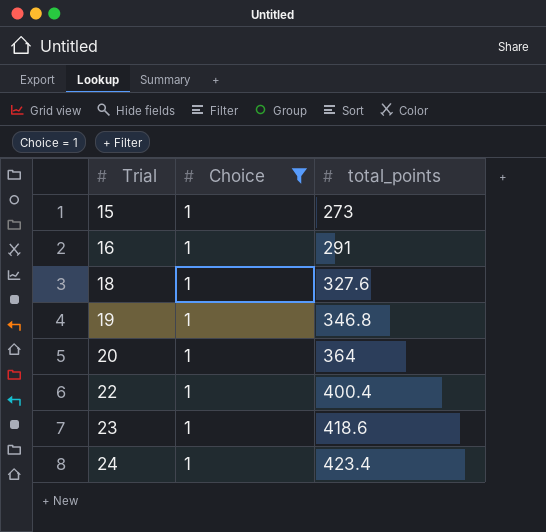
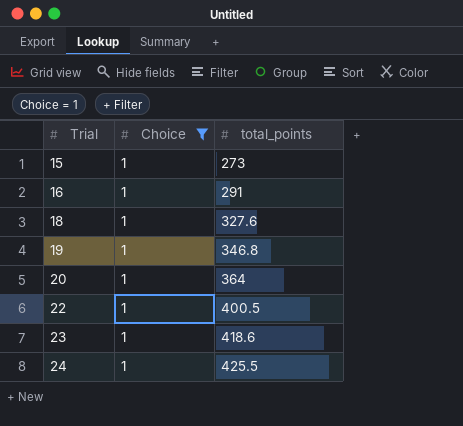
22 | total_points: 400.4 -> 400.5
24 | total_points: 423.4 -> 425.5

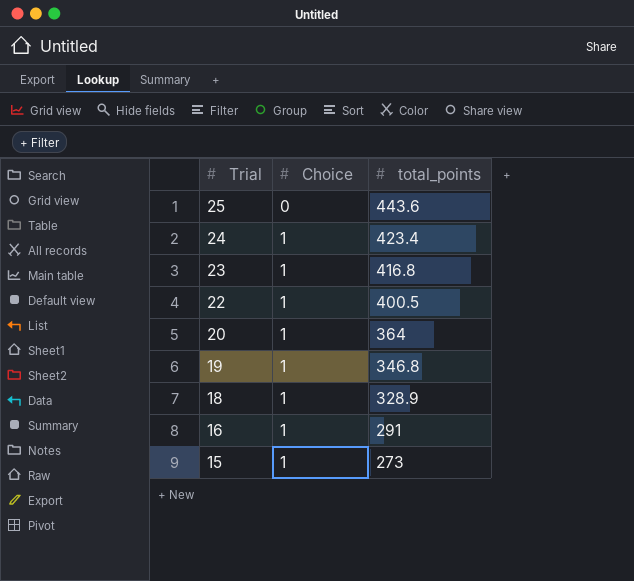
filter: Choice = 1 -> none
row order: Trial ascending -> Trial descending
24 | total_points: 425.5 -> 423.4
23 | total_points: 418.6 -> 416.8
18 | total_points: 327.6 -> 328.9

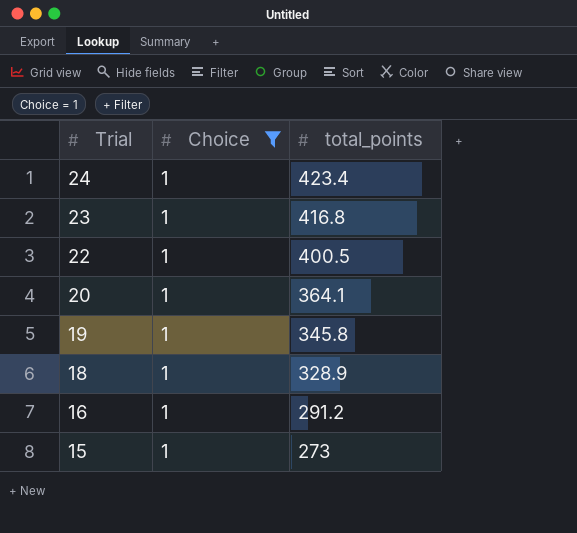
filter: none -> Choice = 1
20 | total_points: 364 -> 364.1
19 | total_points: 346.8 -> 345.8
16 | total_points: 291 -> 291.2

